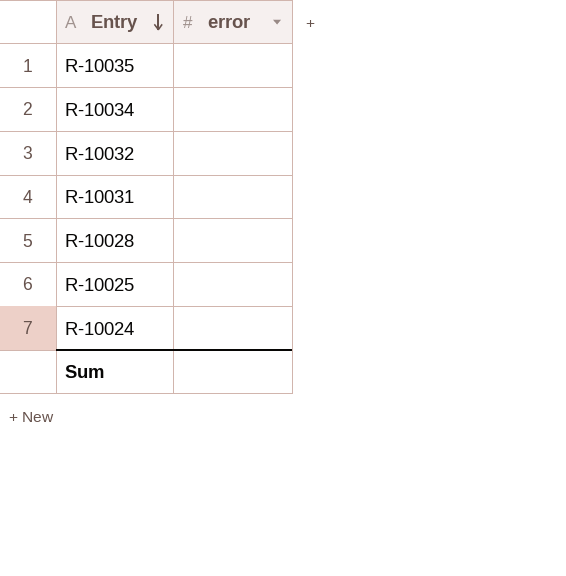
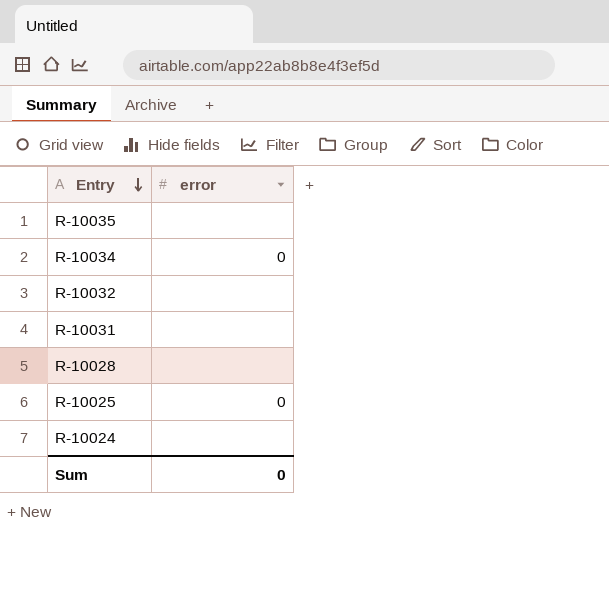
R-10034 | error: none -> 0
R-10025 | error: none -> 0
Sum | error: none -> 0

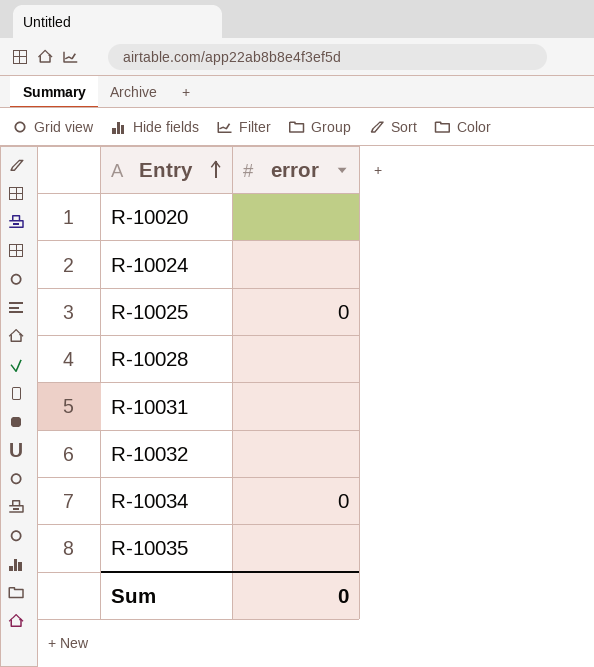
row order: Entry descending -> Entry ascending
row R-10020: none -> none

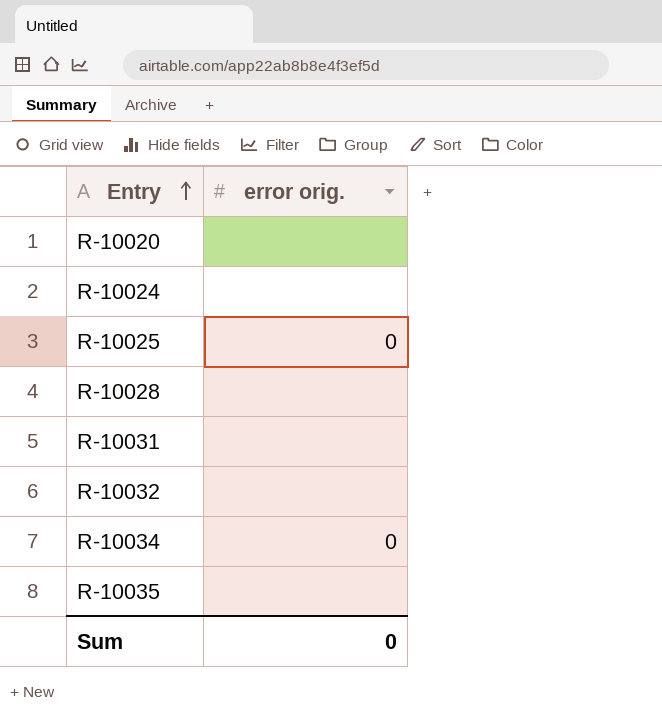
column name: error -> error orig.

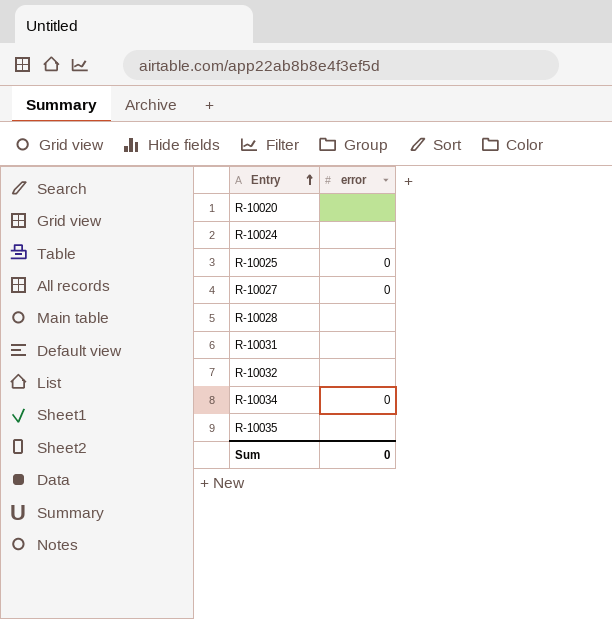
column name: error orig. -> error
row R-10027: none -> 0

